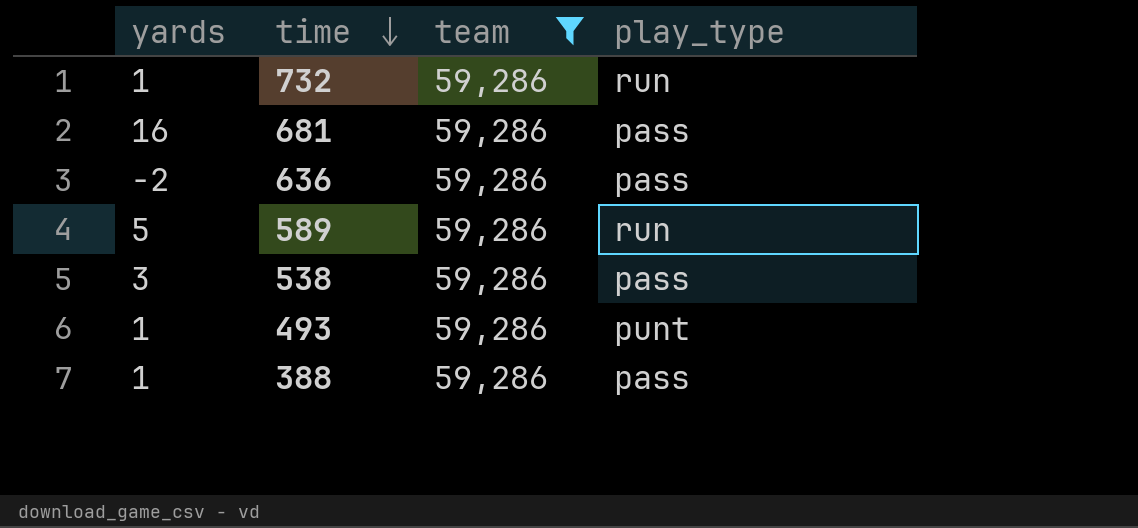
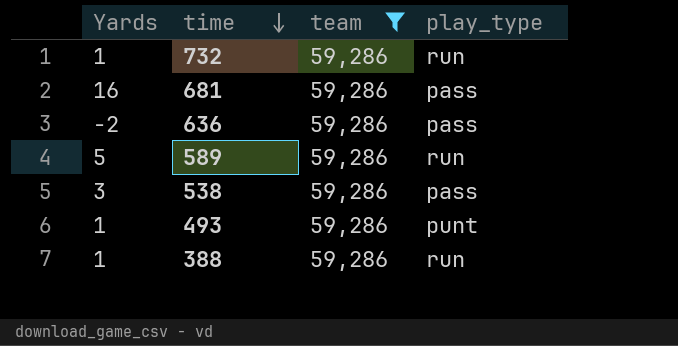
column name: yards -> Yards
388 | play_type: pass -> run

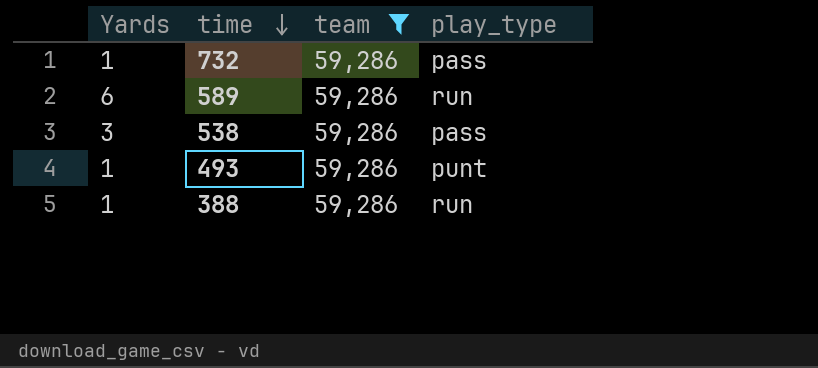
row 681: 16 | 59,286 | pass -> none
row 636: -2 | 59,286 | pass -> none
732 | play_type: run -> pass
589 | Yards: 5 -> 6

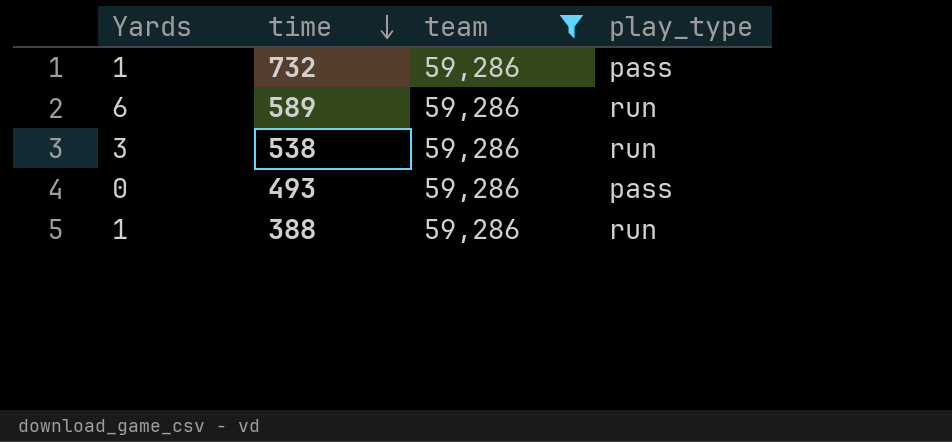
538 | play_type: pass -> run
493 | Yards: 1 -> 0
493 | play_type: punt -> pass

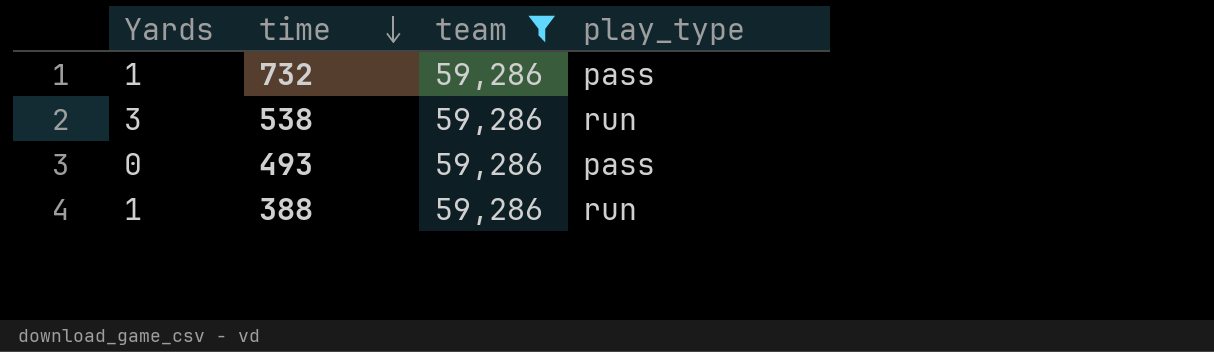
row 589: 6 | 59,286 | run -> none

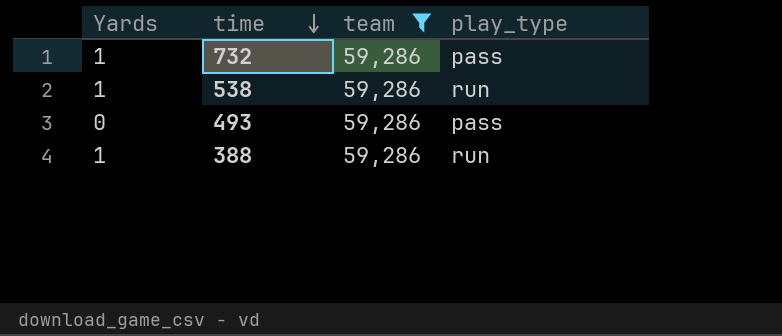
538 | Yards: 3 -> 1

